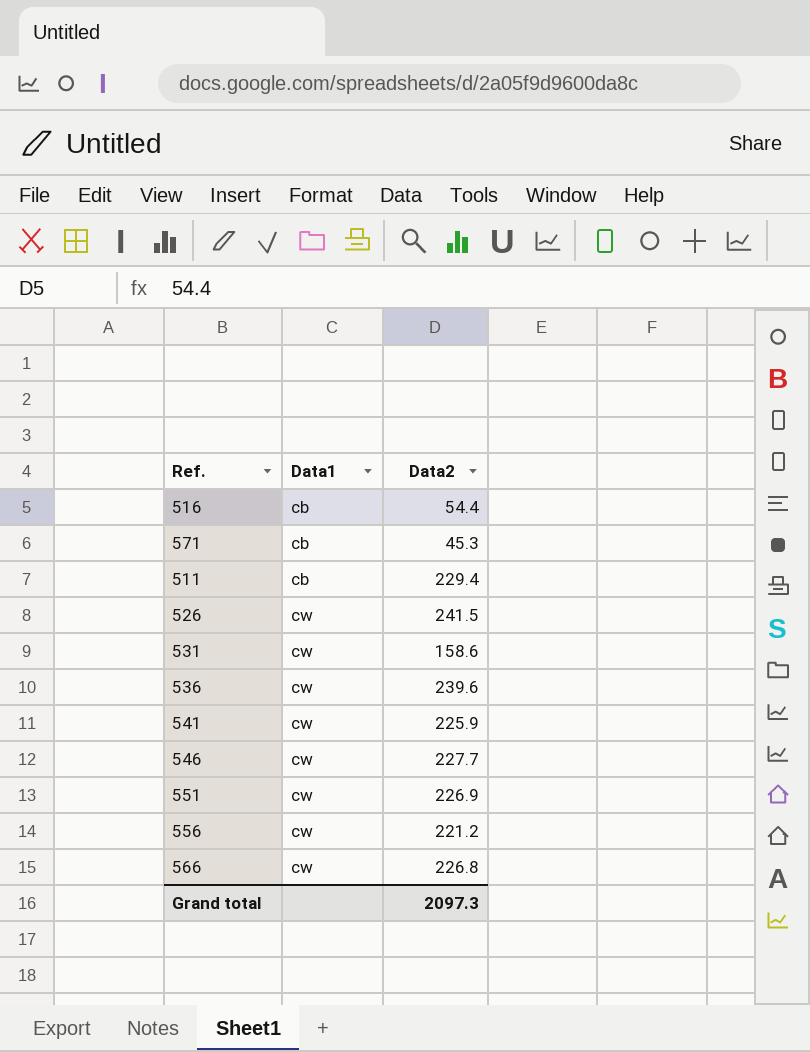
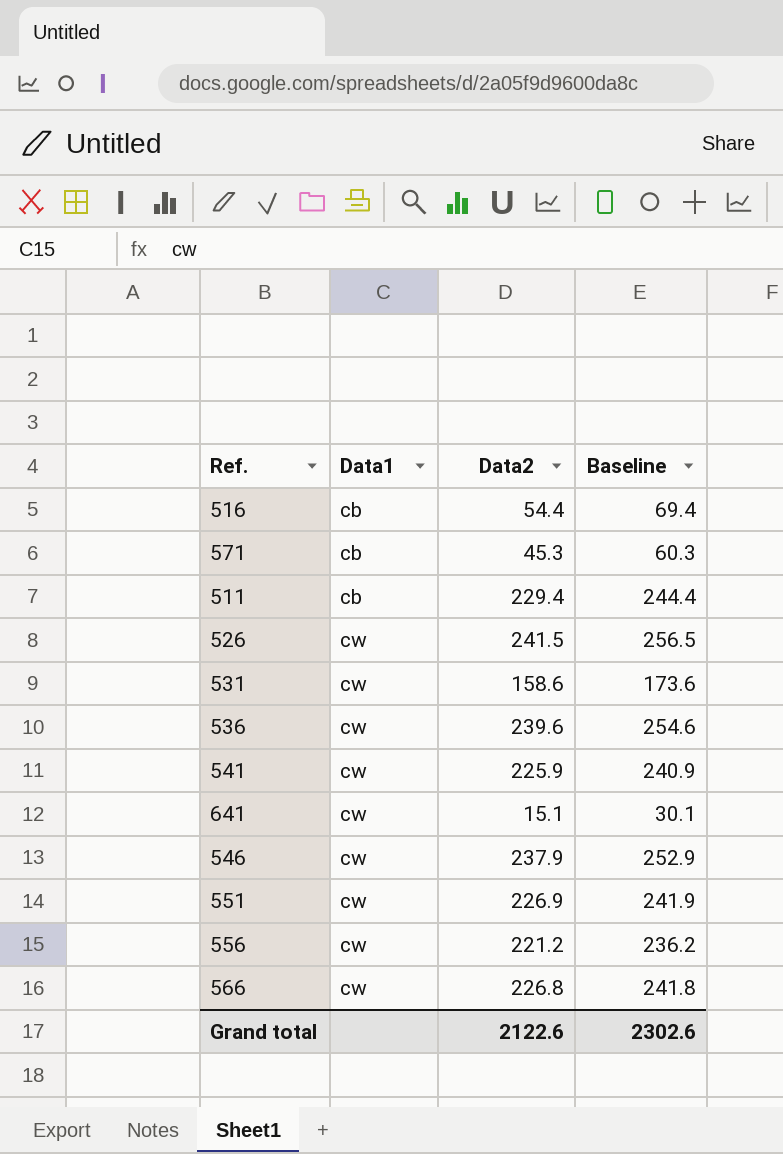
column Baseline | formula: none -> [Data2] + 15
row 641: none -> cw | 15.1 | 30.1
546 | Data2: 227.7 -> 237.9
Grand total | Data2: 2097.3 -> 2122.6

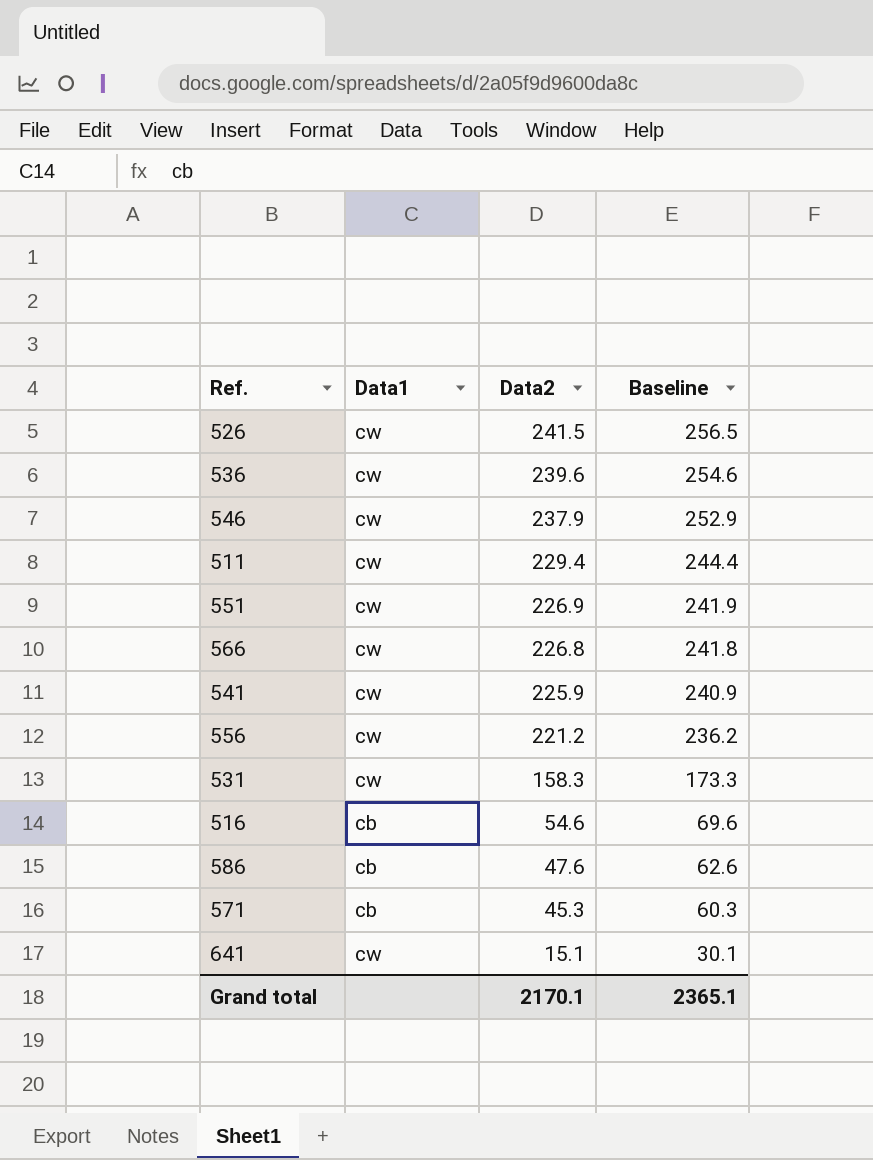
row order: Data1 ascending -> Data2 descending
511 | Data1: cb -> cw
531 | Data2: 158.6 -> 158.3
531 | Baseline: 173.6 -> 173.3
516 | Data2: 54.4 -> 54.6
516 | Baseline: 69.4 -> 69.6
row 586: none -> cb | 47.6 | 62.6
Grand total | Data2: 2122.6 -> 2170.1
Grand total | Baseline: 2302.6 -> 2365.1

